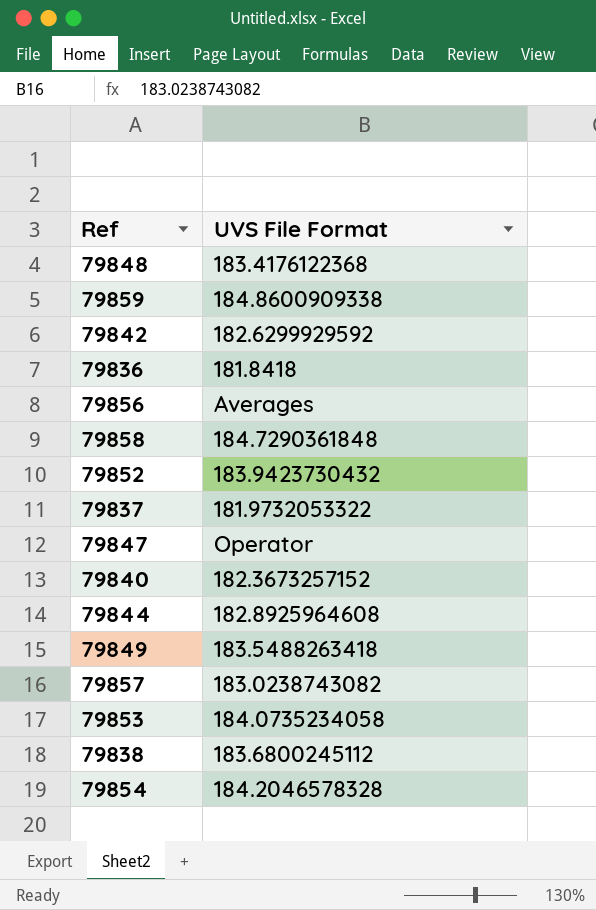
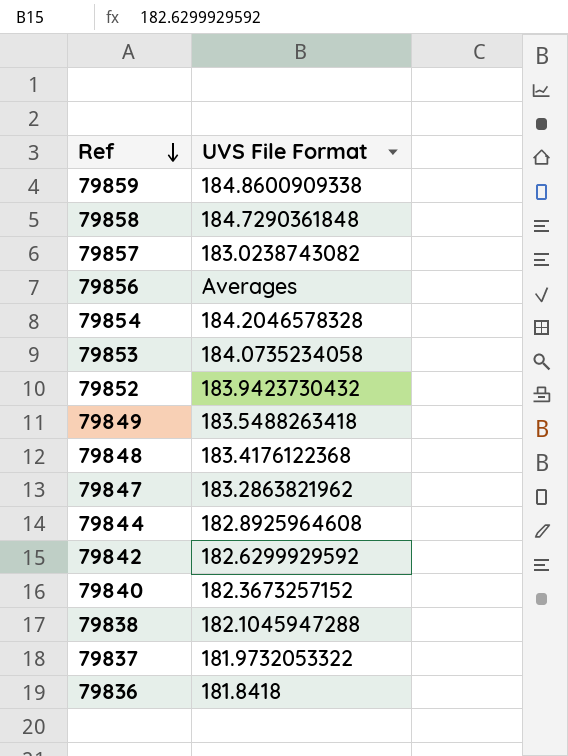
row order: none -> Ref descending
79847 | UVS File Format: Operator -> 183.2863821962
79838 | UVS File Format: 183.6800245112 -> 182.1045947288

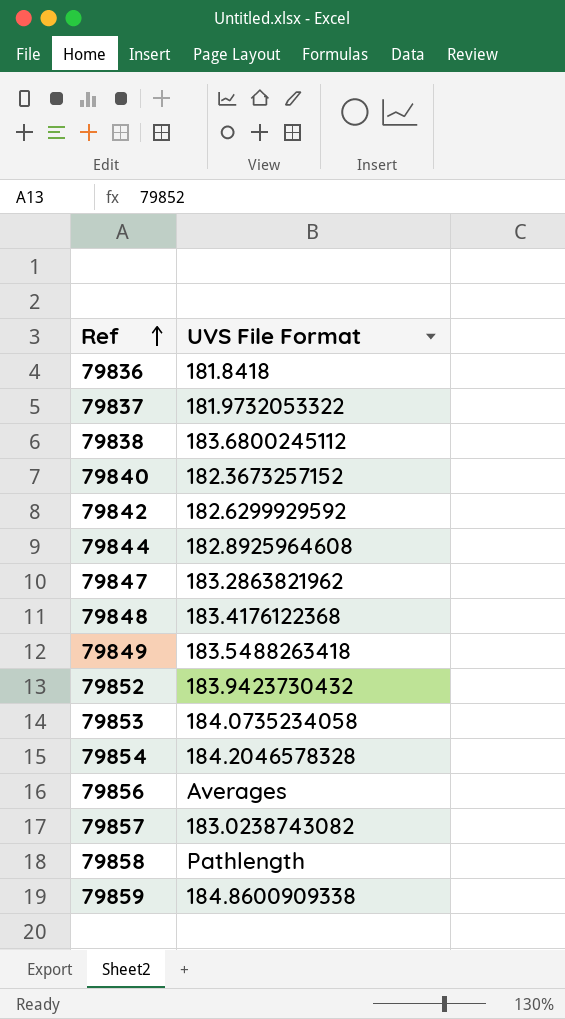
row order: Ref descending -> Ref ascending
79838 | UVS File Format: 182.1045947288 -> 183.6800245112
79858 | UVS File Format: 184.7290361848 -> Pathlength

